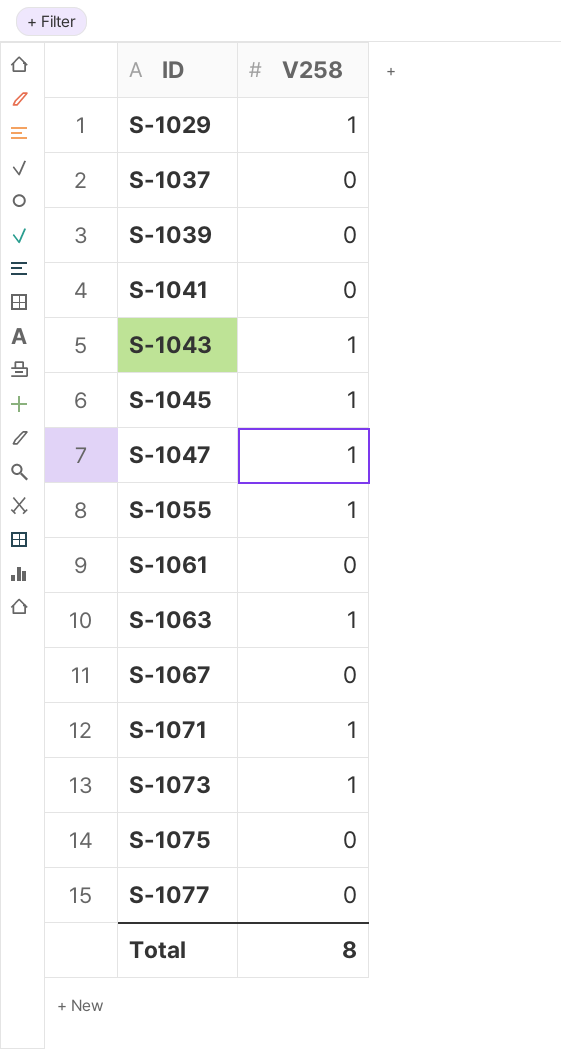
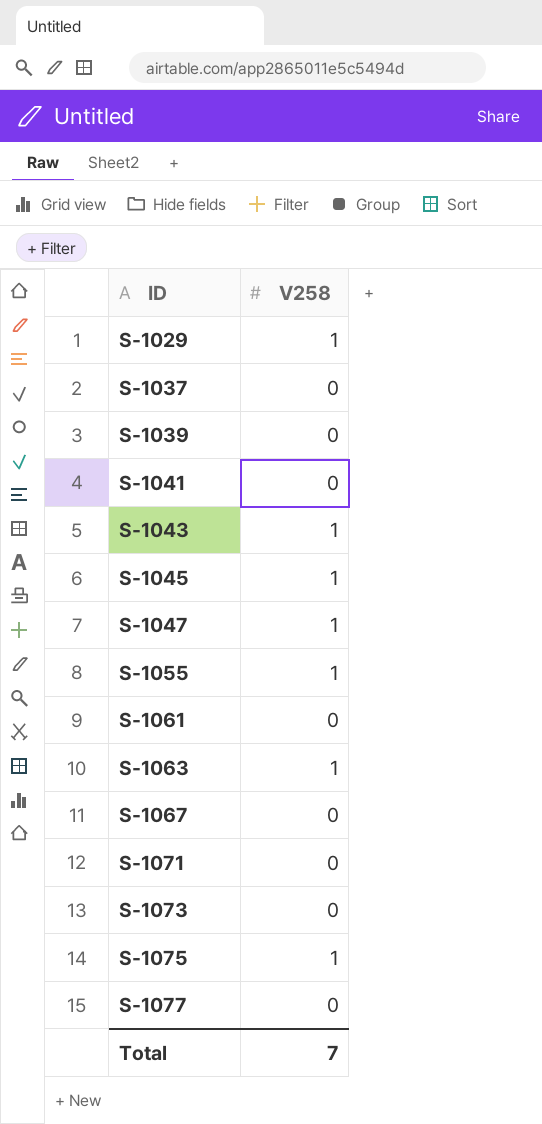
S-1071 | V258: 1 -> 0
S-1073 | V258: 1 -> 0
S-1075 | V258: 0 -> 1
Total | V258: 8 -> 7

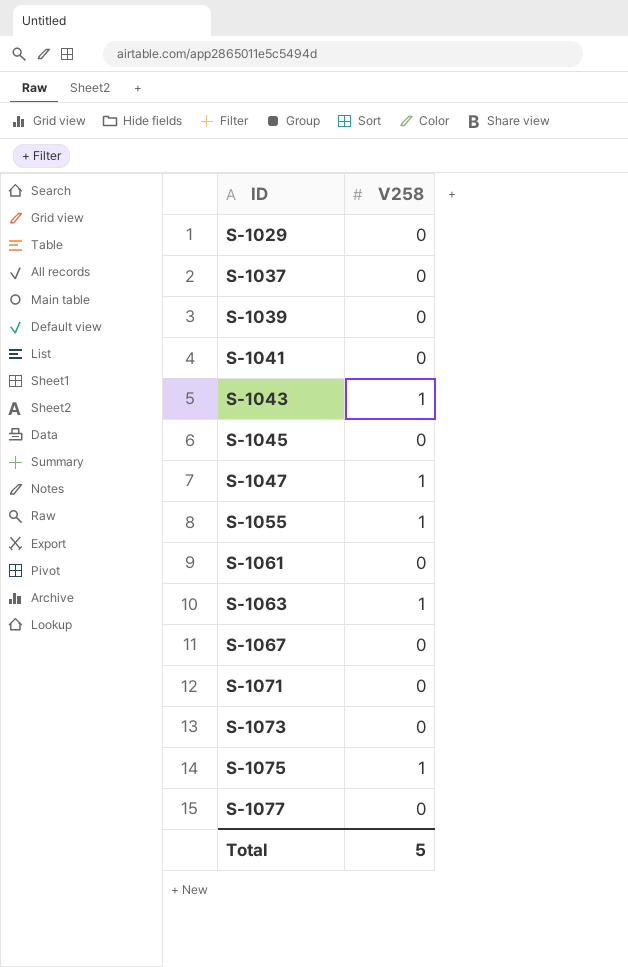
S-1029 | V258: 1 -> 0
S-1045 | V258: 1 -> 0
Total | V258: 7 -> 5

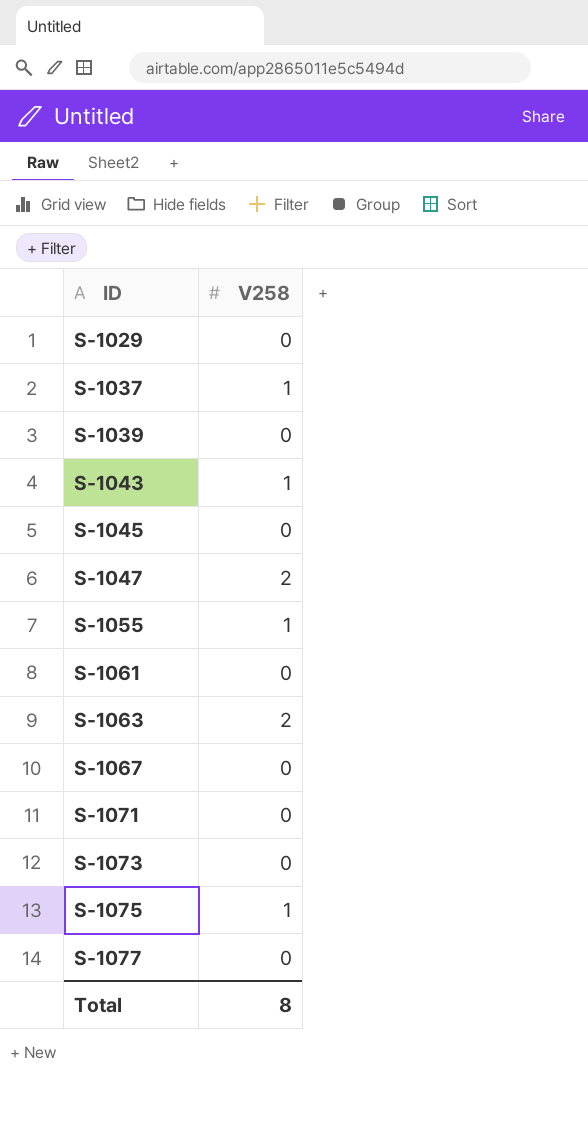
row S-1041: 0 -> none
S-1037 | V258: 0 -> 1
S-1047 | V258: 1 -> 2
S-1063 | V258: 1 -> 2
Total | V258: 5 -> 8

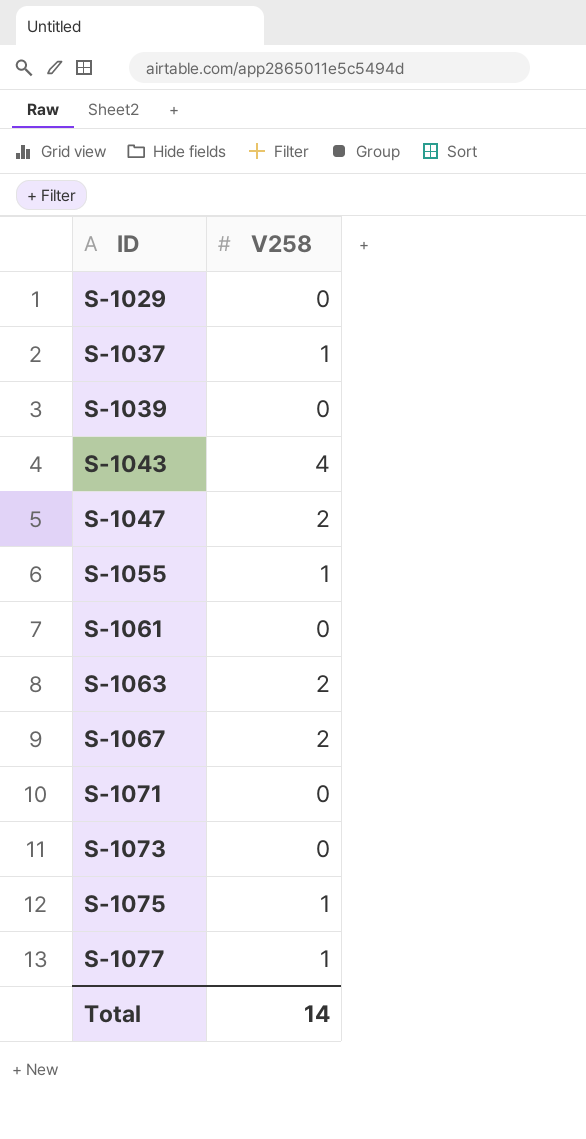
row S-1045: 0 -> none
S-1043 | V258: 1 -> 4
S-1067 | V258: 0 -> 2
S-1077 | V258: 0 -> 1
Total | V258: 8 -> 14

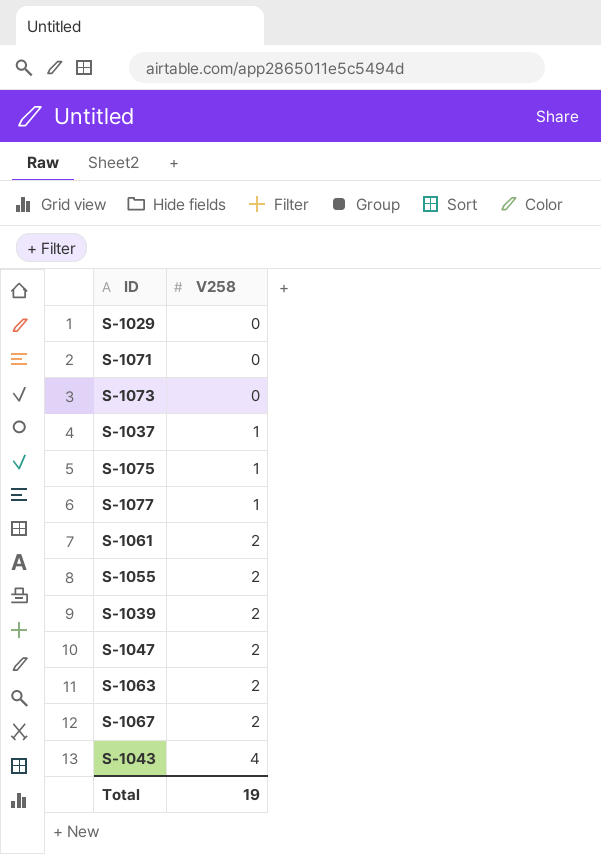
row order: ID ascending -> V258 ascending
S-1061 | V258: 0 -> 2
S-1055 | V258: 1 -> 2
S-1039 | V258: 0 -> 2
Total | V258: 14 -> 19

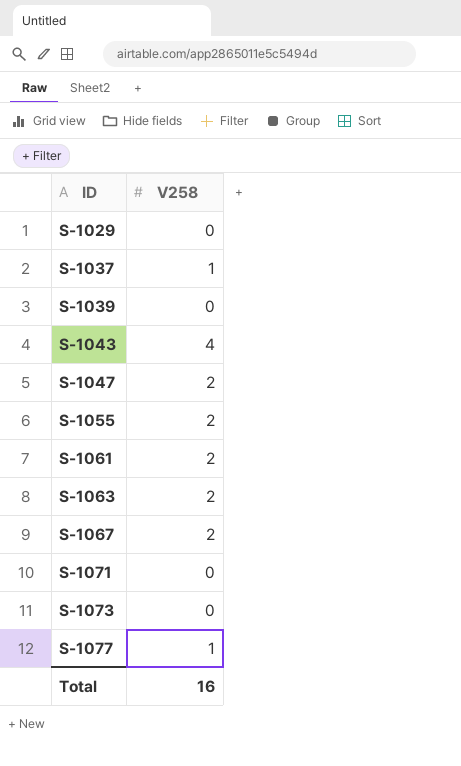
row order: V258 ascending -> ID ascending
row S-1075: 1 -> none
S-1039 | V258: 2 -> 0
Total | V258: 19 -> 16

